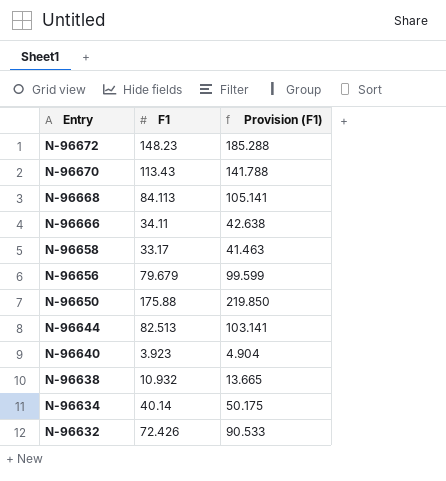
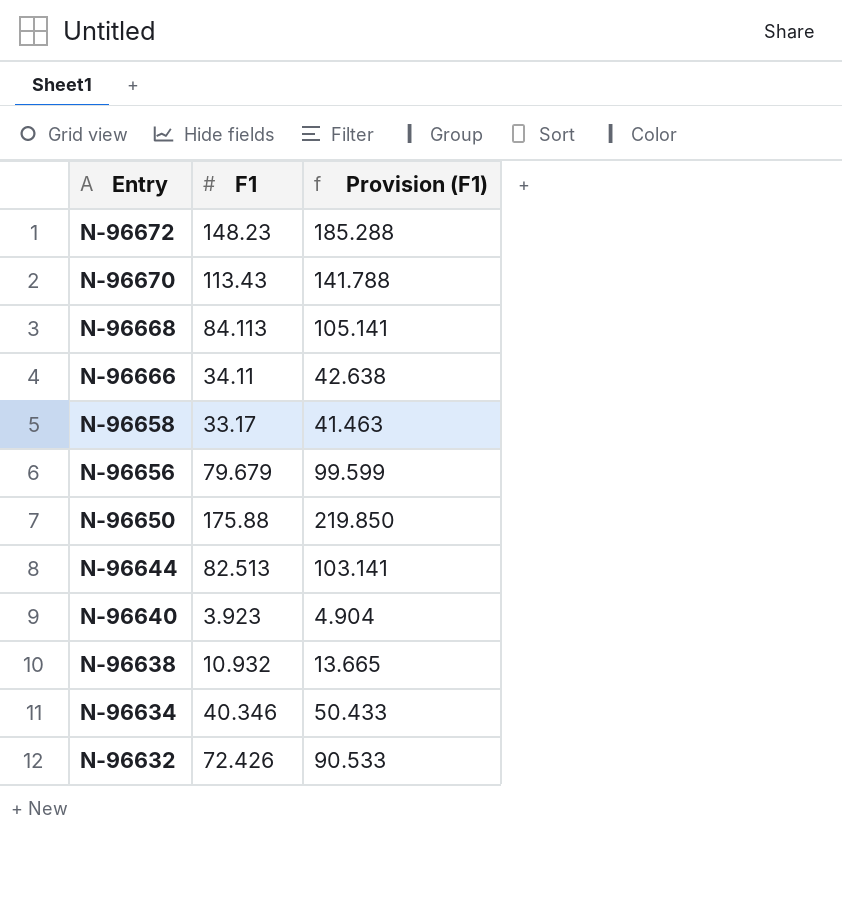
N-96634 | F1: 40.14 -> 40.346
N-96634 | Provision (F1): 50.175 -> 50.433

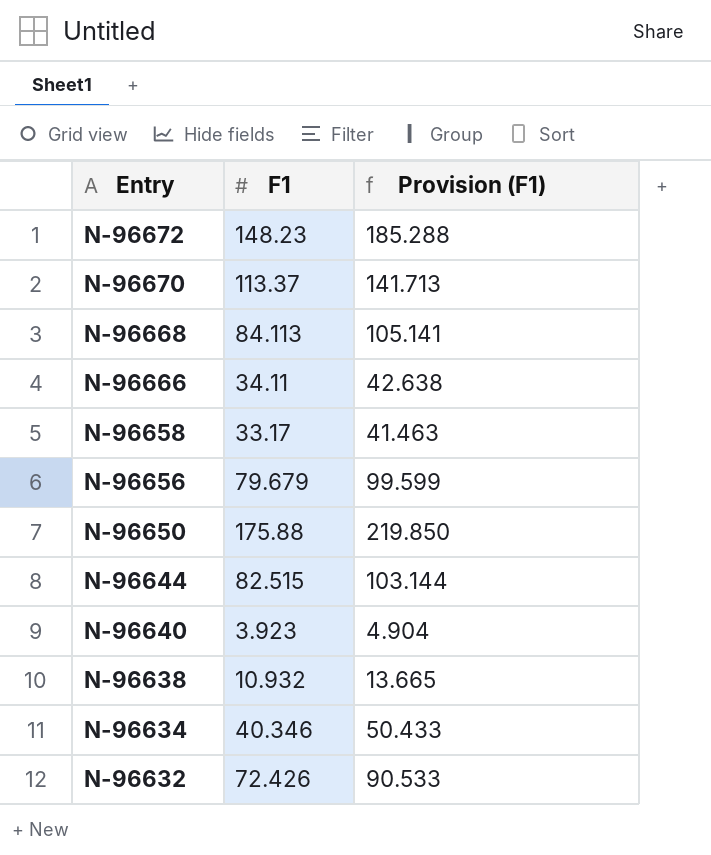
N-96670 | F1: 113.43 -> 113.37
N-96670 | Provision (F1): 141.788 -> 141.713
N-96644 | F1: 82.513 -> 82.515
N-96644 | Provision (F1): 103.141 -> 103.144

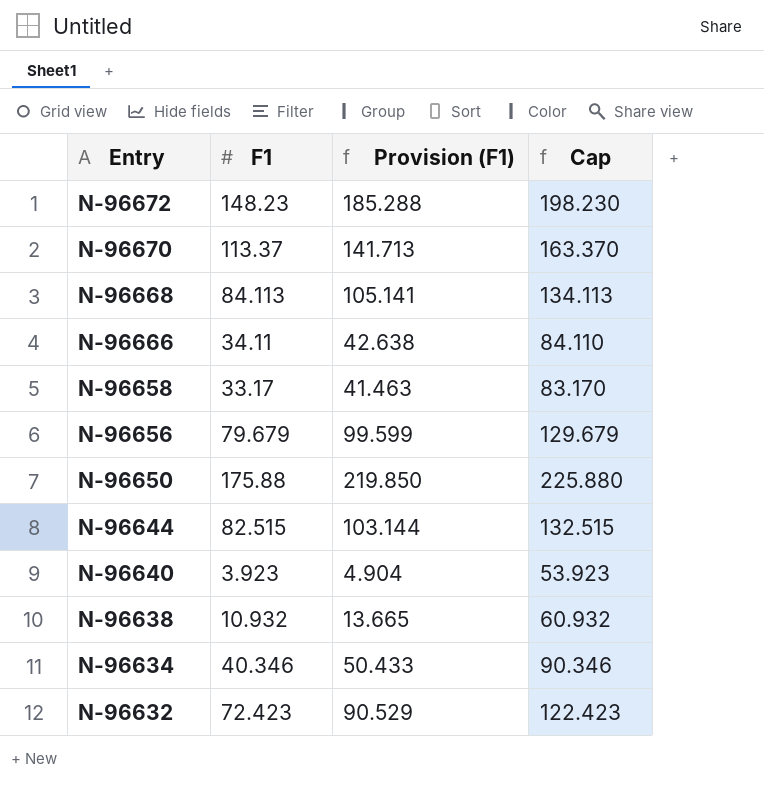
column Cap | formula: none -> [F1] + 50
N-96632 | F1: 72.426 -> 72.423
N-96632 | Provision (F1): 90.533 -> 90.529

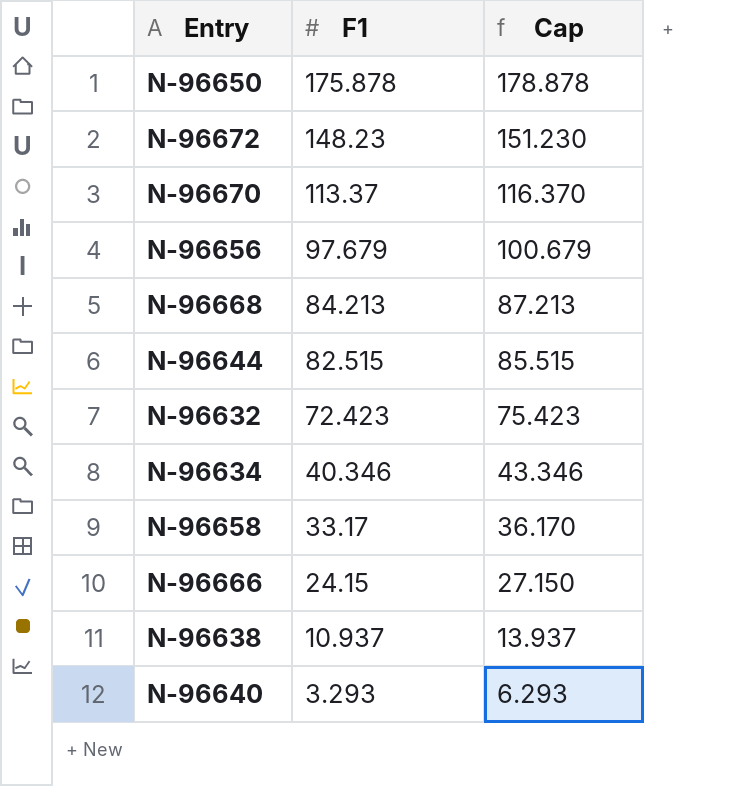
row order: Entry descending -> F1 descending
column Provision (F1) | formula: [F1] * 1.25 -> none
column Cap | formula: [F1] + 50 -> [F1] + 3
N-96650 | F1: 175.88 -> 175.878
N-96656 | F1: 79.679 -> 97.679
N-96668 | F1: 84.113 -> 84.213
N-96666 | F1: 34.11 -> 24.15
N-96638 | F1: 10.932 -> 10.937
N-96640 | F1: 3.923 -> 3.293

